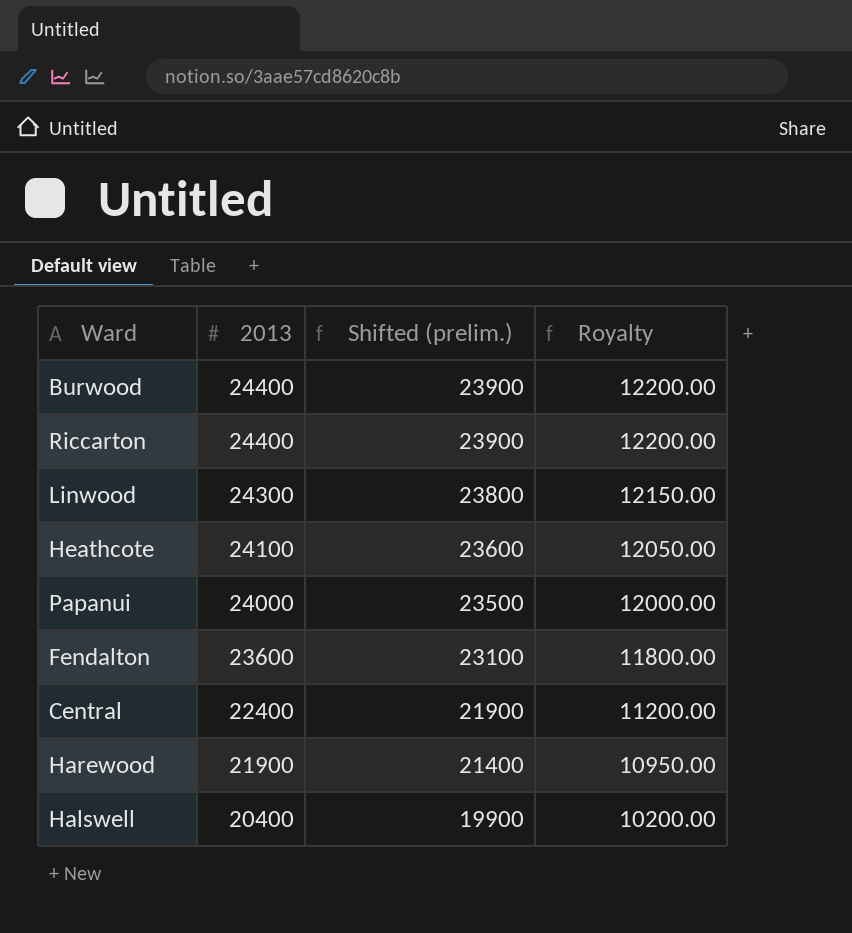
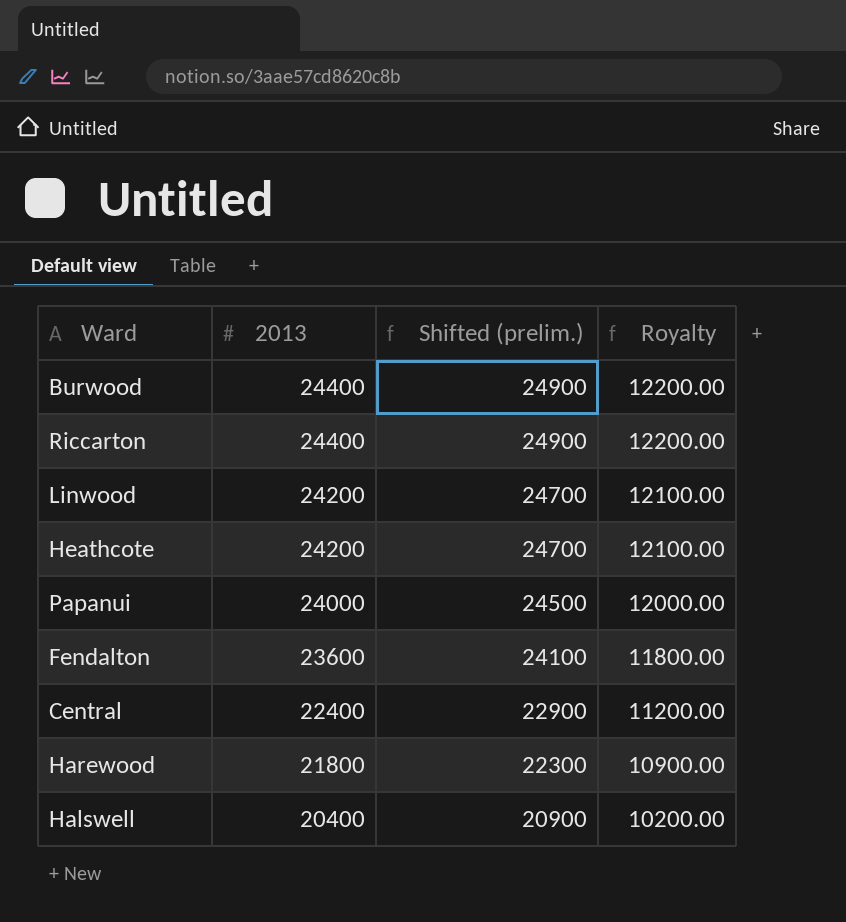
column Shifted (prelim.) | formula: [2013] - 500 -> [2013] + 500
Linwood | 2013: 24300 -> 24200
Linwood | Royalty: 12150.00 -> 12100.00
Heathcote | 2013: 24100 -> 24200
Heathcote | Royalty: 12050.00 -> 12100.00
Harewood | 2013: 21900 -> 21800
Harewood | Royalty: 10950.00 -> 10900.00

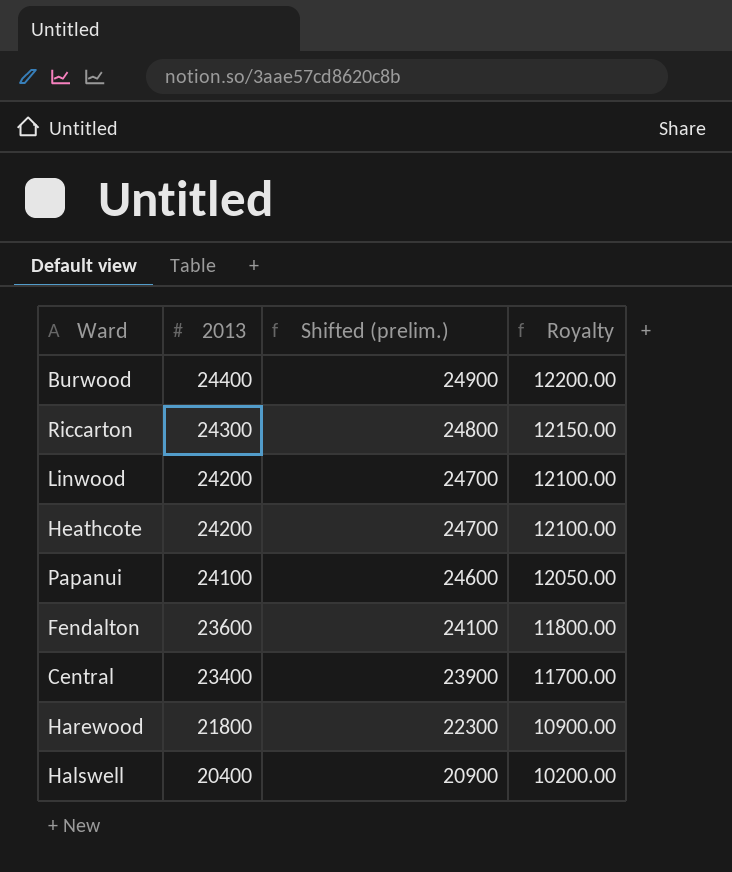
Riccarton | 2013: 24400 -> 24300
Riccarton | Shifted (prelim.): 24900 -> 24800
Riccarton | Royalty: 12200.00 -> 12150.00
Papanui | 2013: 24000 -> 24100
Papanui | Shifted (prelim.): 24500 -> 24600
Papanui | Royalty: 12000.00 -> 12050.00
Central | 2013: 22400 -> 23400
Central | Shifted (prelim.): 22900 -> 23900
Central | Royalty: 11200.00 -> 11700.00

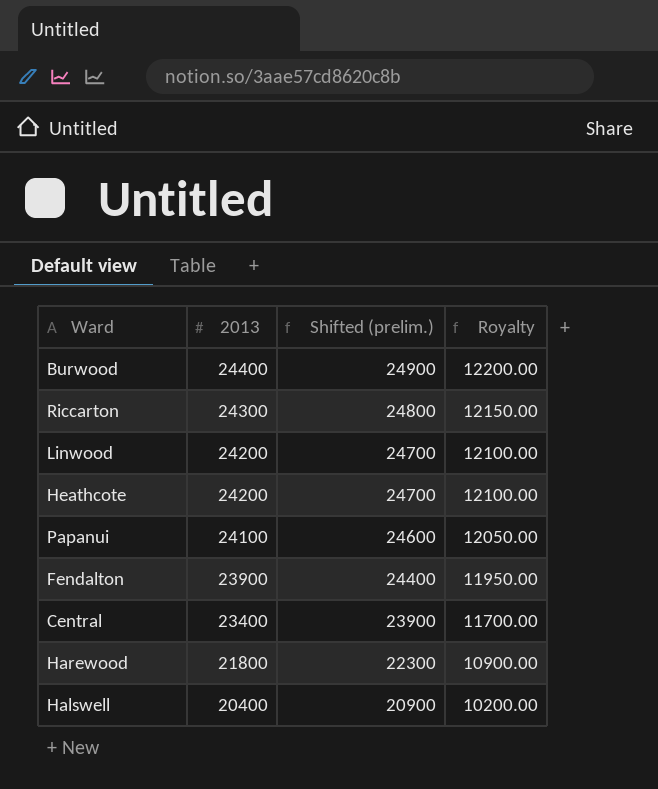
Fendalton | 2013: 23600 -> 23900
Fendalton | Shifted (prelim.): 24100 -> 24400
Fendalton | Royalty: 11800.00 -> 11950.00

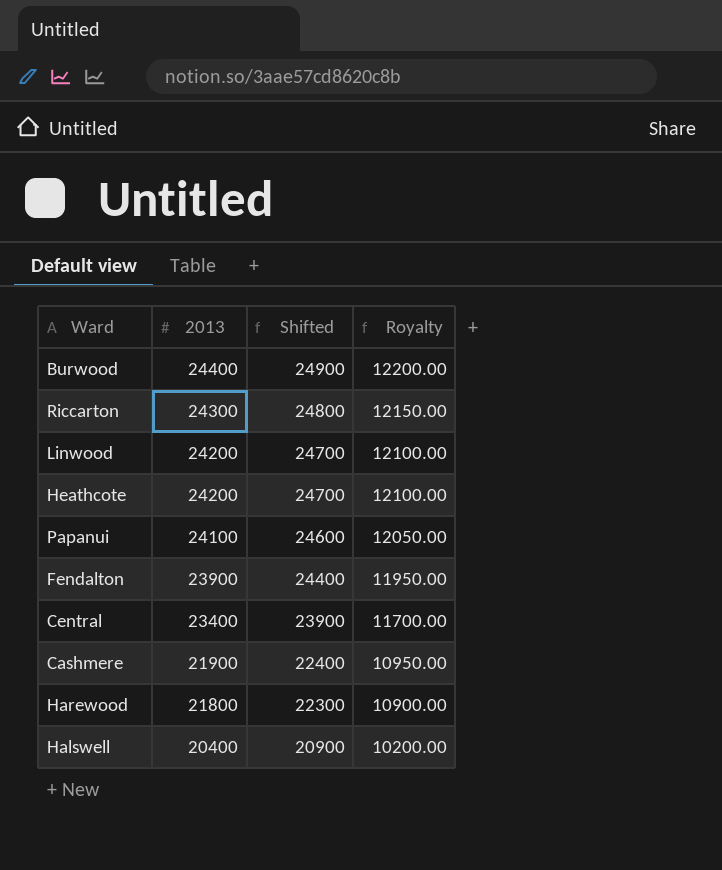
column name: Shifted (prelim.) -> Shifted
row Cashmere: none -> 21900 | 22400 | 10950.00

